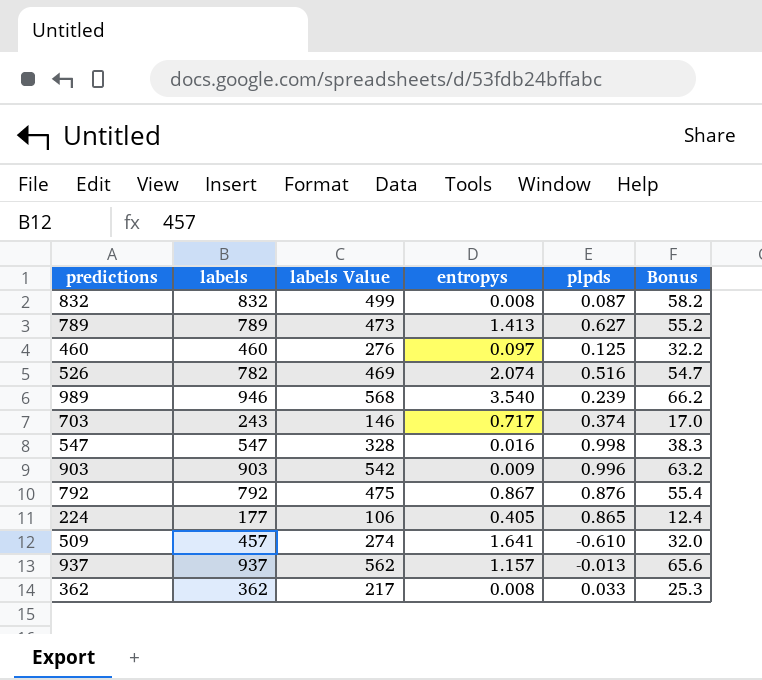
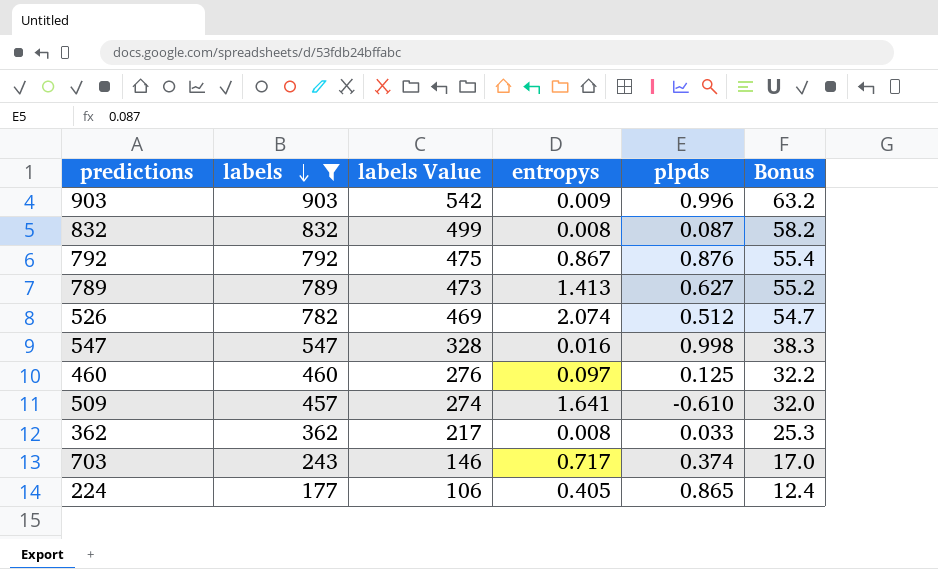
filter: none -> labels <= 903
row order: none -> labels descending
526 | plpds: 0.516 -> 0.512

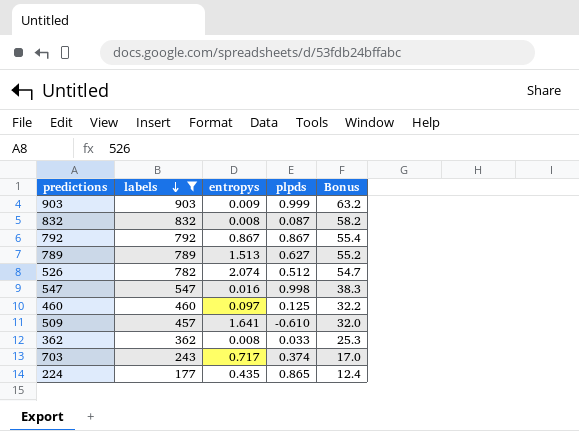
column labels Value | formula: [labels] * 0.6 -> none
903 | plpds: 0.996 -> 0.999
792 | plpds: 0.876 -> 0.867
789 | entropys: 1.413 -> 1.513
224 | entropys: 0.405 -> 0.435

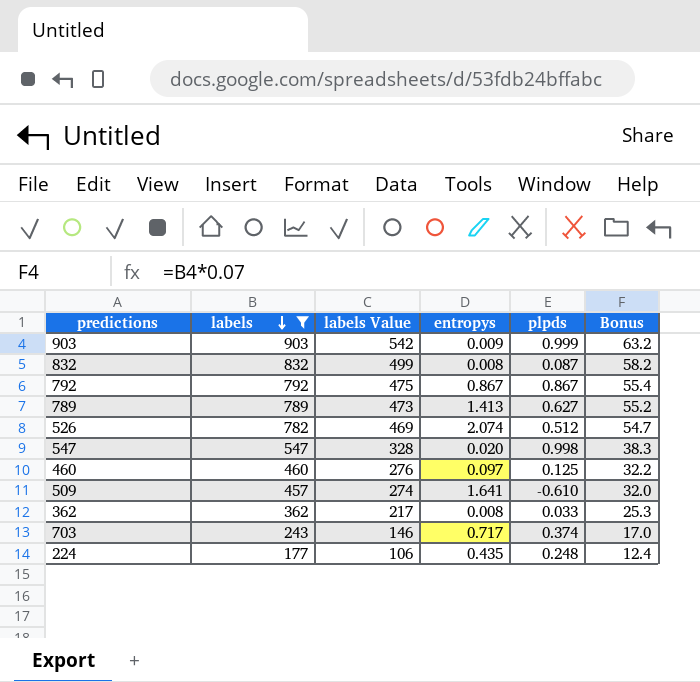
column labels Value | formula: none -> [labels] * 0.6
789 | entropys: 1.513 -> 1.413
547 | entropys: 0.016 -> 0.020
224 | plpds: 0.865 -> 0.248

